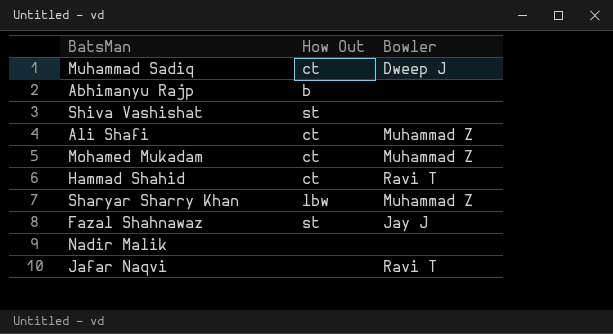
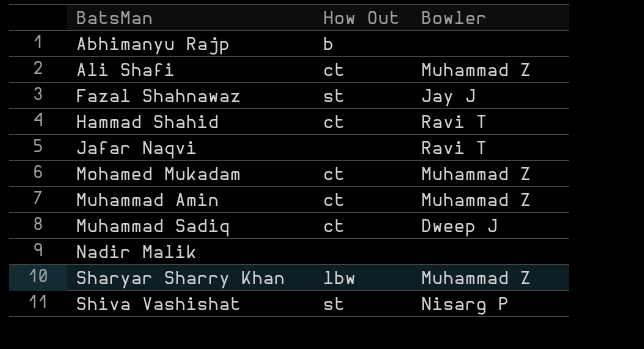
row order: none -> BatsMan ascending
row Muhammad Amin: none -> ct | Muhammad Z
Shiva Vashishat | Bowler: none -> Nisarg P

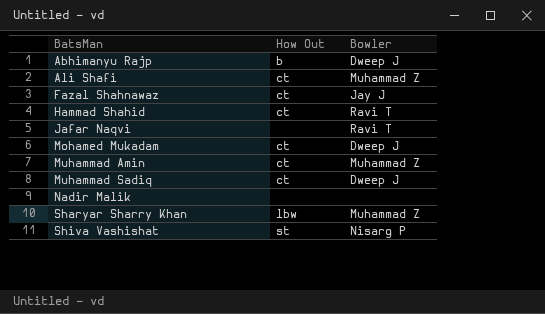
Abhimanyu Rajp | Bowler: none -> Dweep J
Fazal Shahnawaz | How Out: st -> ct
Mohamed Mukadam | Bowler: Muhammad Z -> Dweep J

